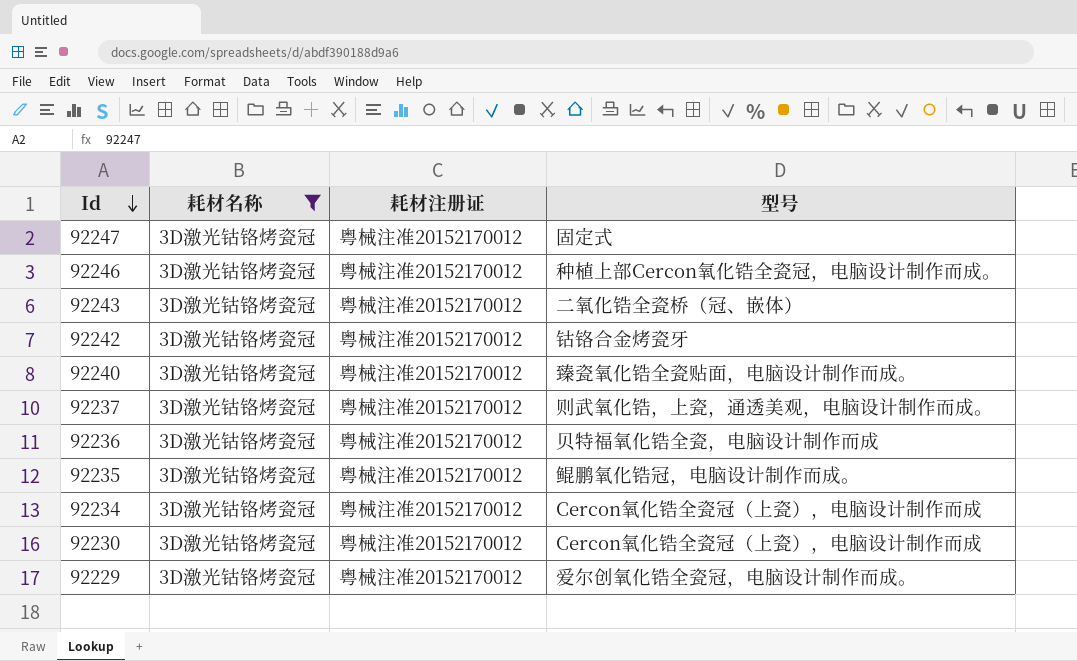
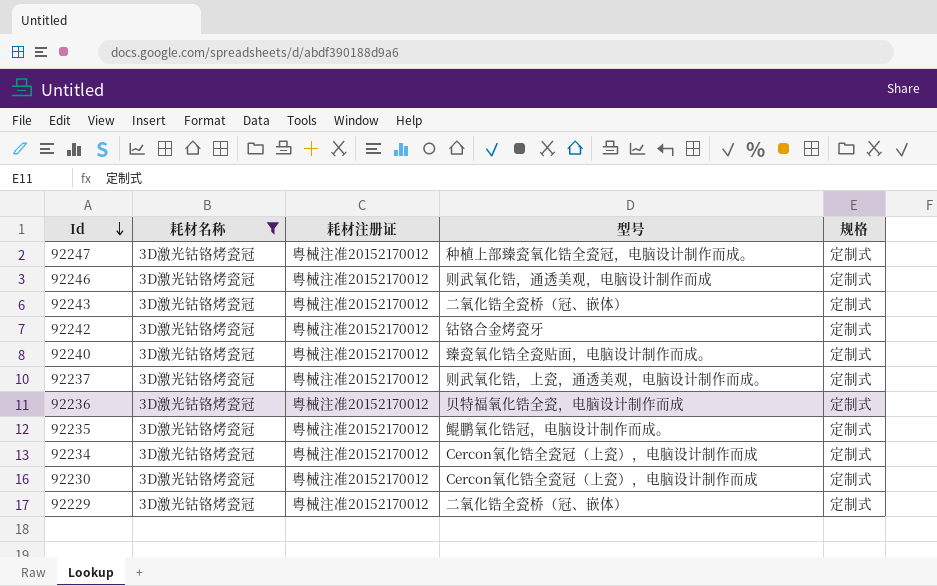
column 规格 | position: none -> 5
92247 | 型号: 固定式 -> 种植上部臻瓷氧化锆全瓷冠，电脑设计制作而成。
92246 | 型号: 种植上部Cercon氧化锆全瓷冠，电脑设计制作而成。 -> 则武氧化锆，通透美观，电脑设计制作而成
92229 | 型号: 爱尔创氧化锆全瓷冠，电脑设计制作而成。 -> 二氧化锆全瓷桥（冠、嵌体）

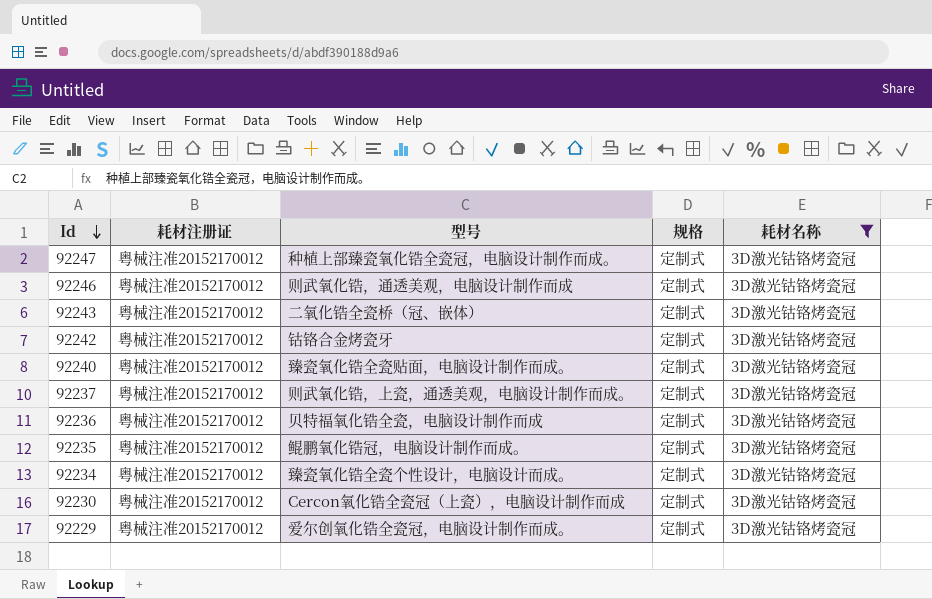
column 耗材名称 | position: 2 -> 5
92234 | 型号: Cercon氧化锆全瓷冠（上瓷），电脑设计制作而成 -> 臻瓷氧化锆全瓷个性设计，电脑设计而成。
92229 | 型号: 二氧化锆全瓷桥（冠、嵌体） -> 爱尔创氧化锆全瓷冠，电脑设计制作而成。

